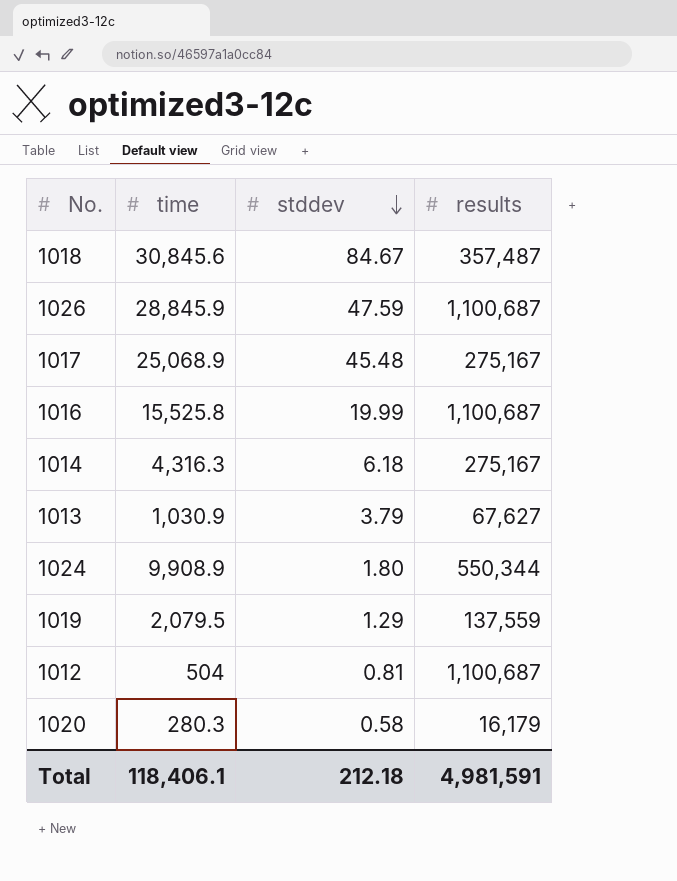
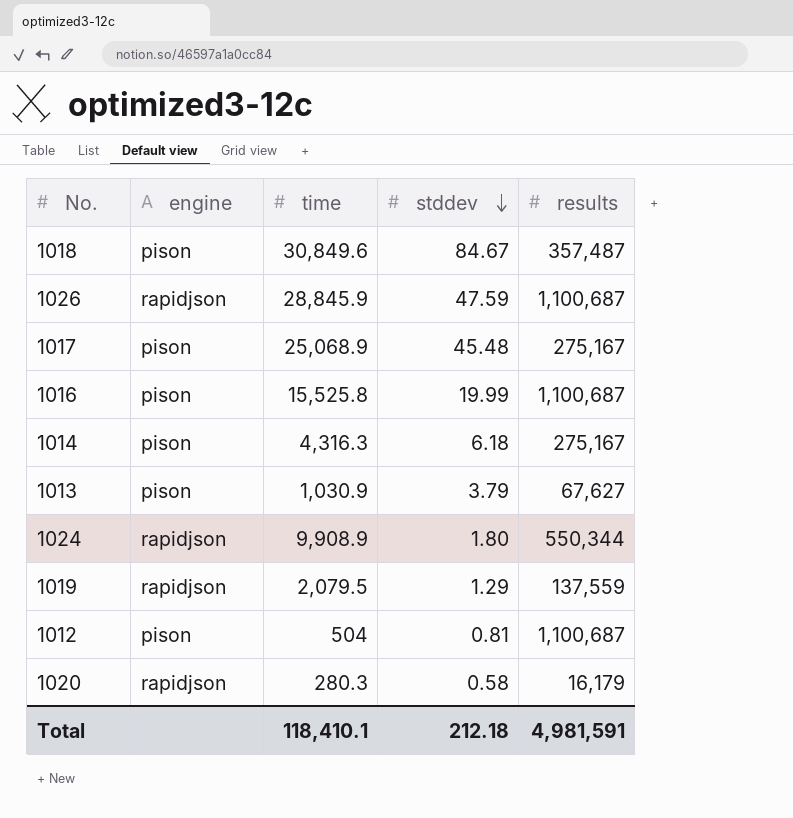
column engine | position: none -> 2
1018 | time: 30,845.6 -> 30,849.6
Total | time: 118,406.1 -> 118,410.1

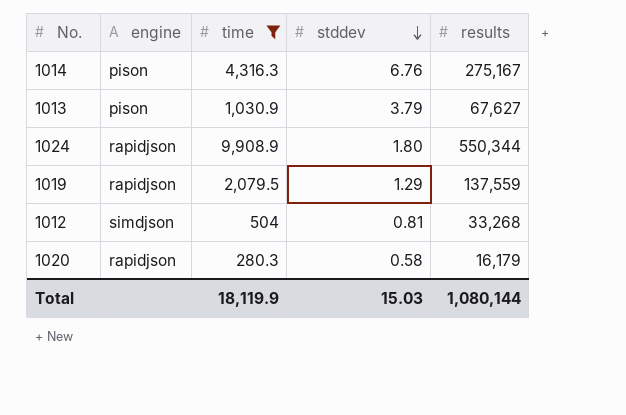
filter: none -> time <= 9,908.9
1014 | stddev: 6.18 -> 6.76
1012 | engine: pison -> simdjson
1012 | results: 1,100,687 -> 33,268
Total | time: 118,410.1 -> 18,119.9
Total | stddev: 212.18 -> 15.03
Total | results: 4,981,591 -> 1,080,144

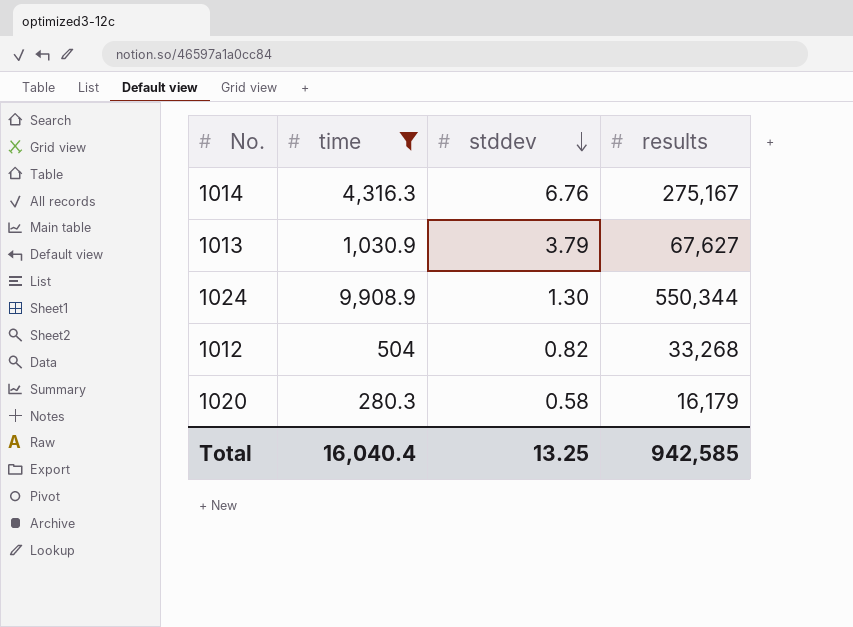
column engine | position: 2 -> none
row 1019: rapidjson | 2,079.5 | 1.29 | 137,559 -> none
1024 | stddev: 1.80 -> 1.30
1012 | stddev: 0.81 -> 0.82
Total | time: 18,119.9 -> 16,040.4
Total | stddev: 15.03 -> 13.25
Total | results: 1,080,144 -> 942,585

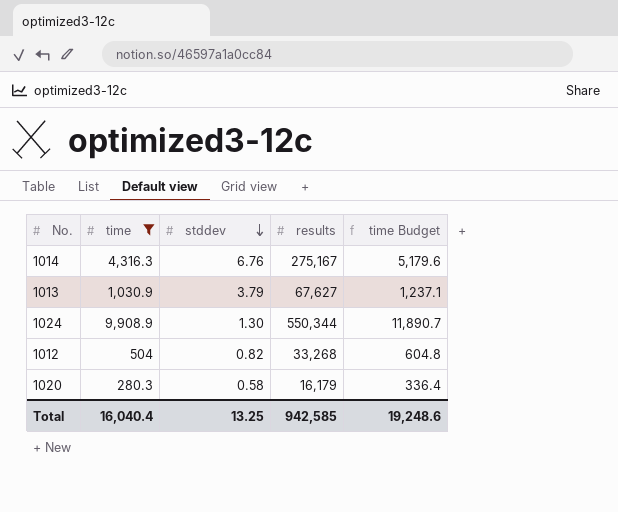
column time Budget | formula: none -> [time] * 1.2

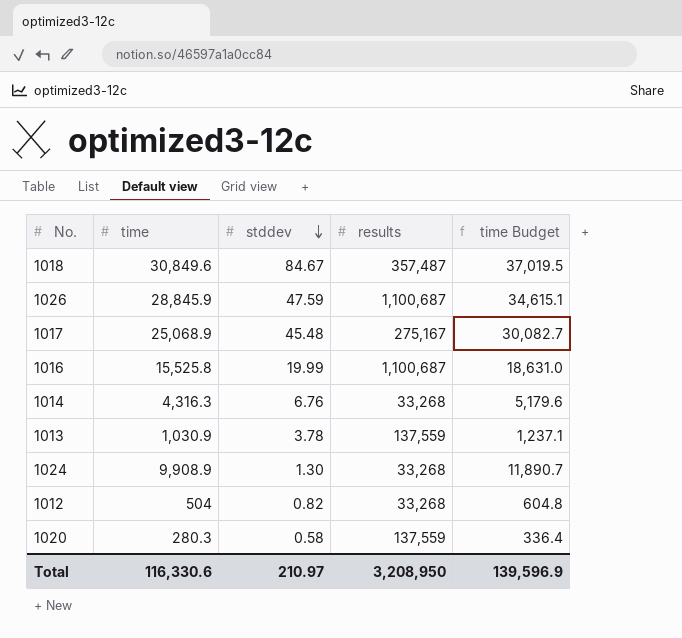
filter: time <= 9,908.9 -> none
1014 | results: 275,167 -> 33,268
1013 | stddev: 3.79 -> 3.78
1013 | results: 67,627 -> 137,559
1024 | results: 550,344 -> 33,268
1020 | results: 16,179 -> 137,559
Total | time: 16,040.4 -> 116,330.6
Total | stddev: 13.25 -> 210.97
Total | results: 942,585 -> 3,208,950
Total | time Budget: 19,248.6 -> 139,596.9

